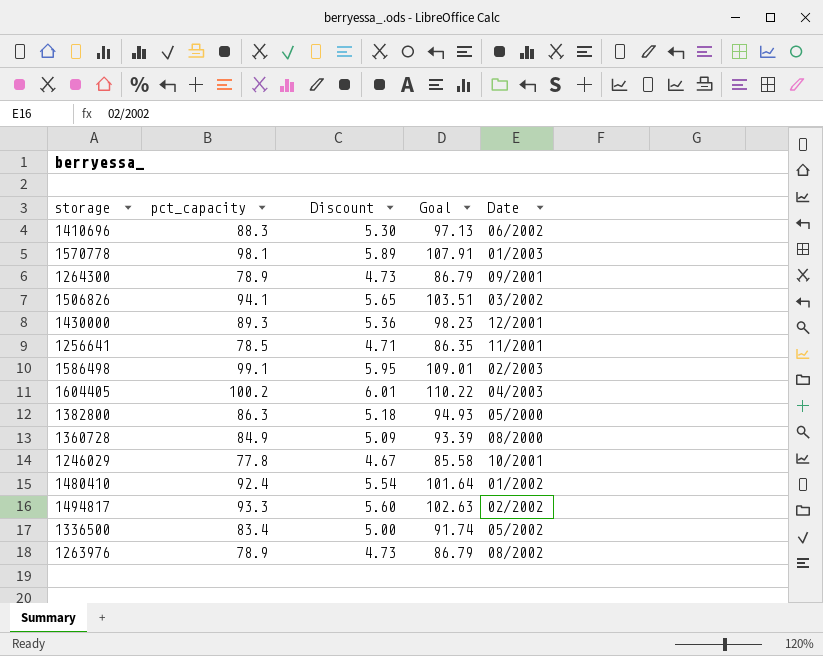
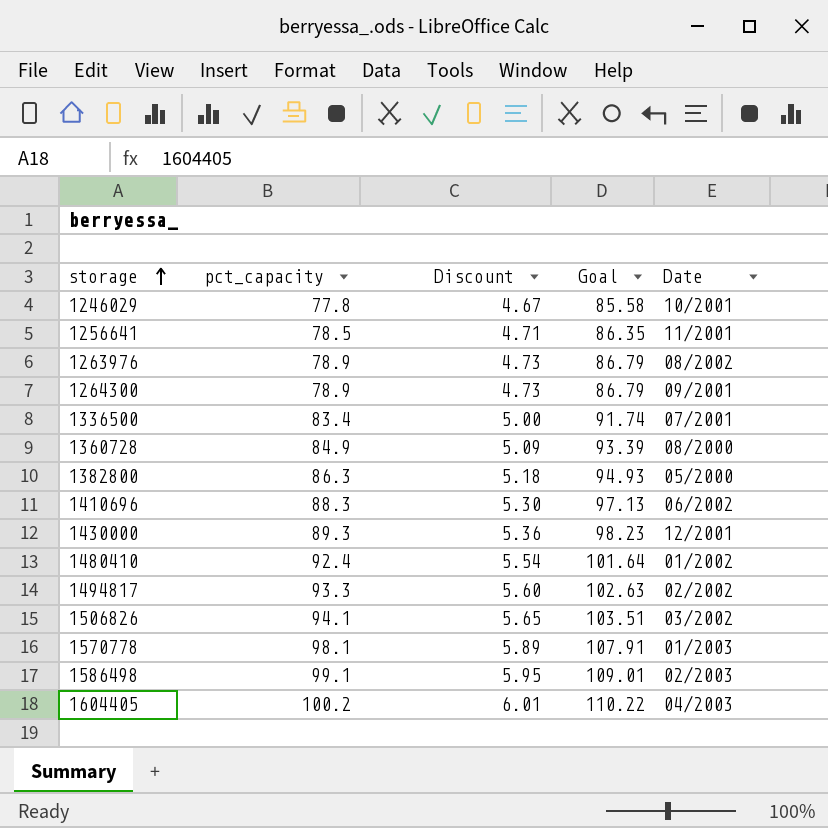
row order: none -> storage ascending
1336500 | Date: 05/2002 -> 07/2001

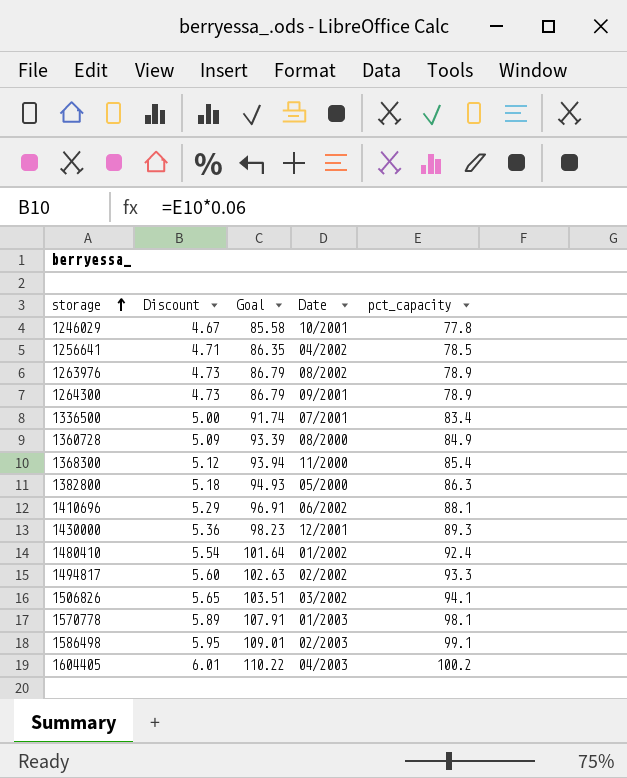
column pct_capacity | position: 2 -> 5
1256641 | Date: 11/2001 -> 04/2002
row 1368300: none -> 5.12 | 93.94 | 11/2000 | 85.4
1410696 | Discount: 5.30 -> 5.29
1410696 | Goal: 97.13 -> 96.91
1410696 | pct_capacity: 88.3 -> 88.1

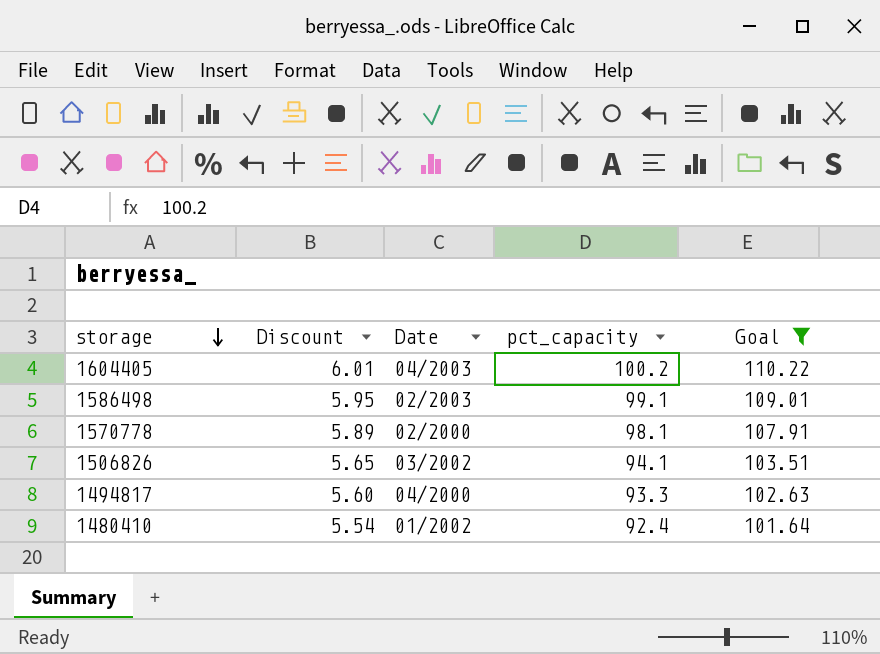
filter: none -> Goal >= 101.64
row order: storage ascending -> storage descending
column Goal | position: 3 -> 5
1570778 | Date: 01/2003 -> 02/2000
1494817 | Date: 02/2002 -> 04/2000

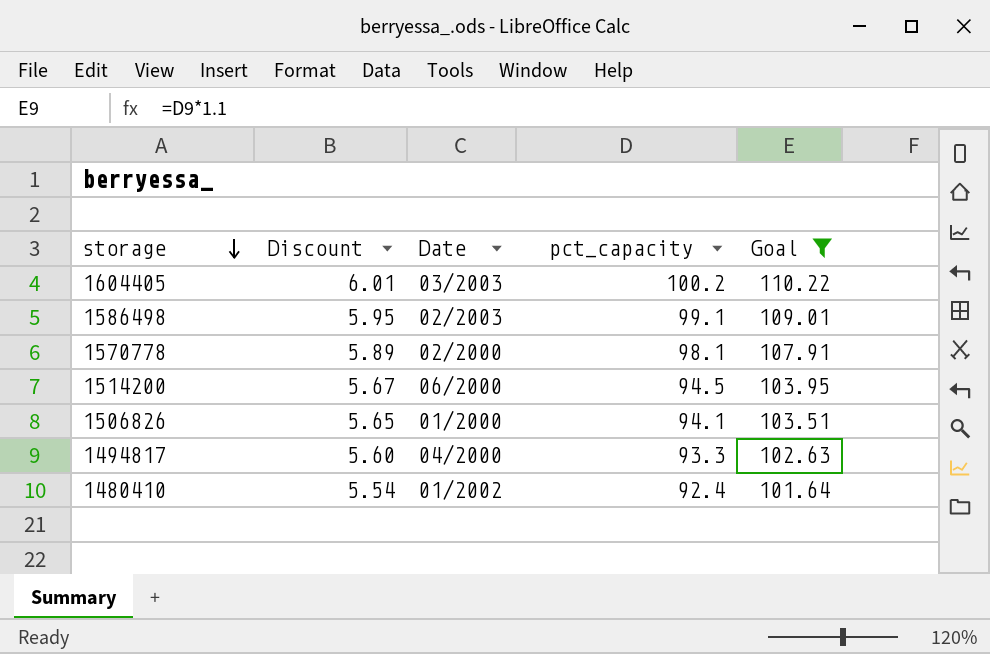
1604405 | Date: 04/2003 -> 03/2003
row 1514200: none -> 5.67 | 06/2000 | 94.5 | 103.95
1506826 | Date: 03/2002 -> 01/2000

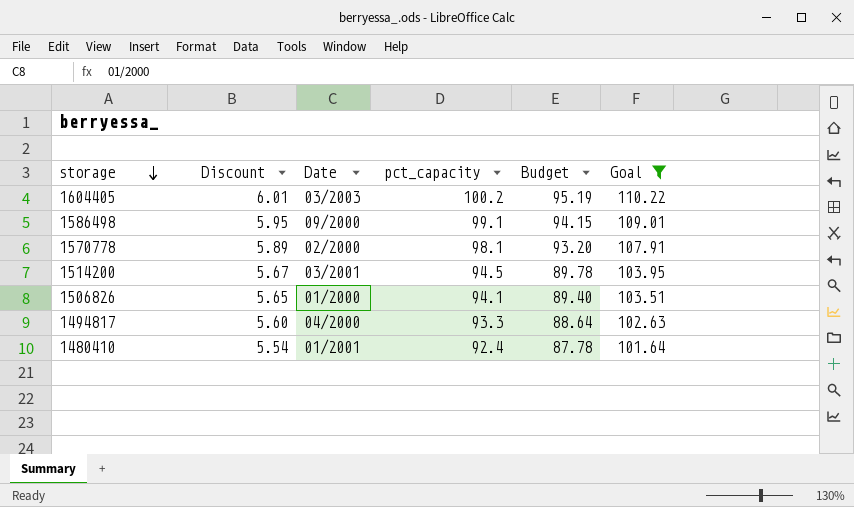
column Budget | formula: none -> [pct_capacity] * 0.95
1586498 | Date: 02/2003 -> 09/2000
1514200 | Date: 06/2000 -> 03/2001
1480410 | Date: 01/2002 -> 01/2001

